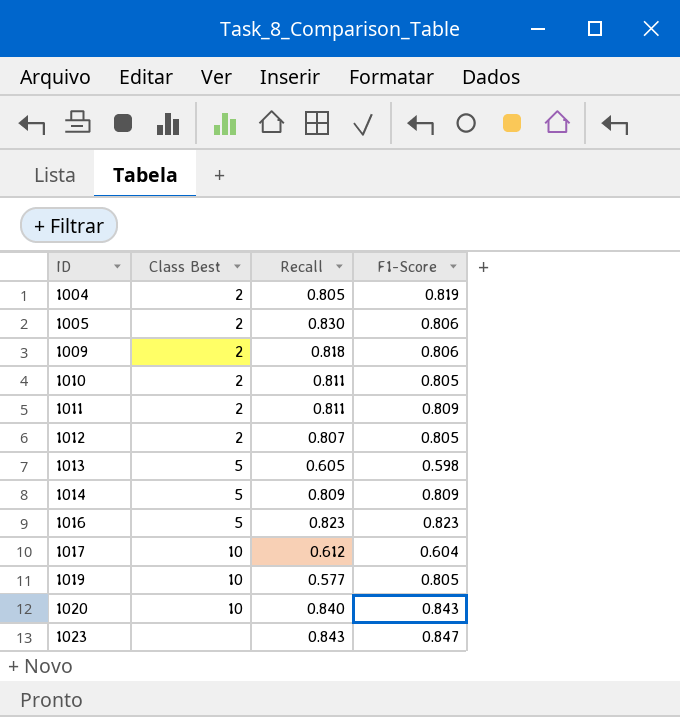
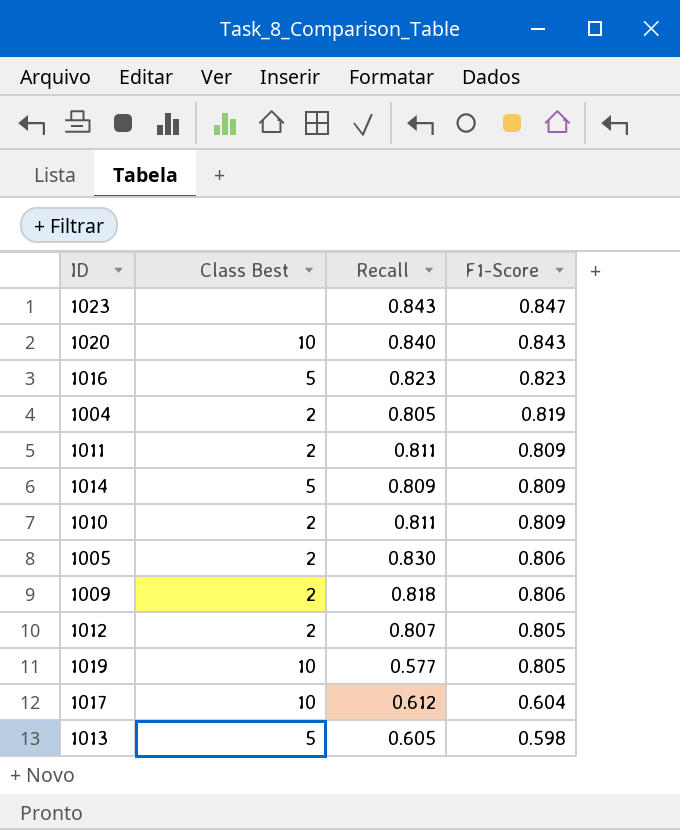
row order: ID ascending -> F1-Score descending
1010 | F1-Score: 0.805 -> 0.809

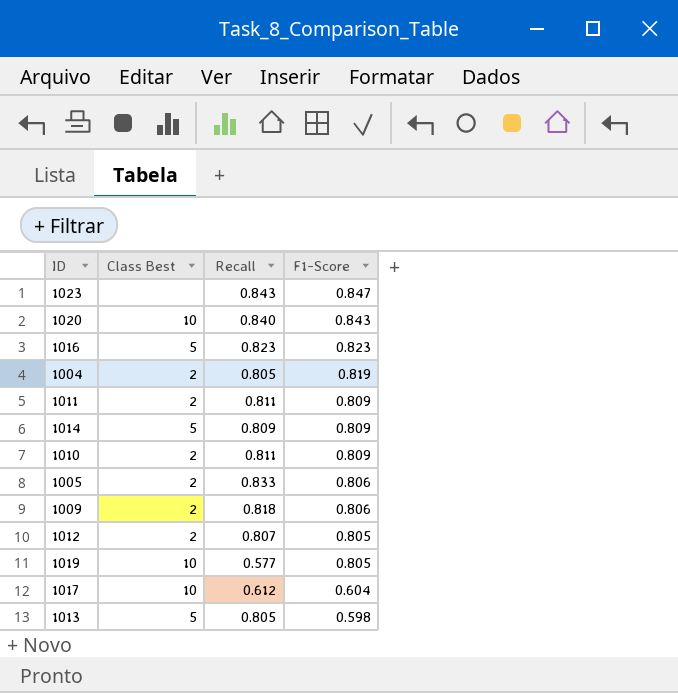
1005 | Recall: 0.830 -> 0.833
1013 | Recall: 0.605 -> 0.805

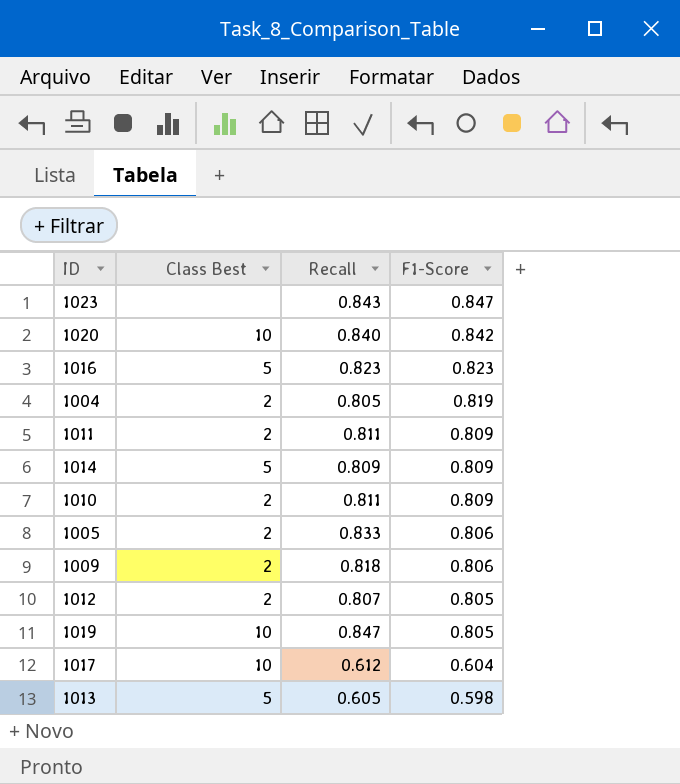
1020 | F1-Score: 0.843 -> 0.842
1019 | Recall: 0.577 -> 0.847
1013 | Recall: 0.805 -> 0.605

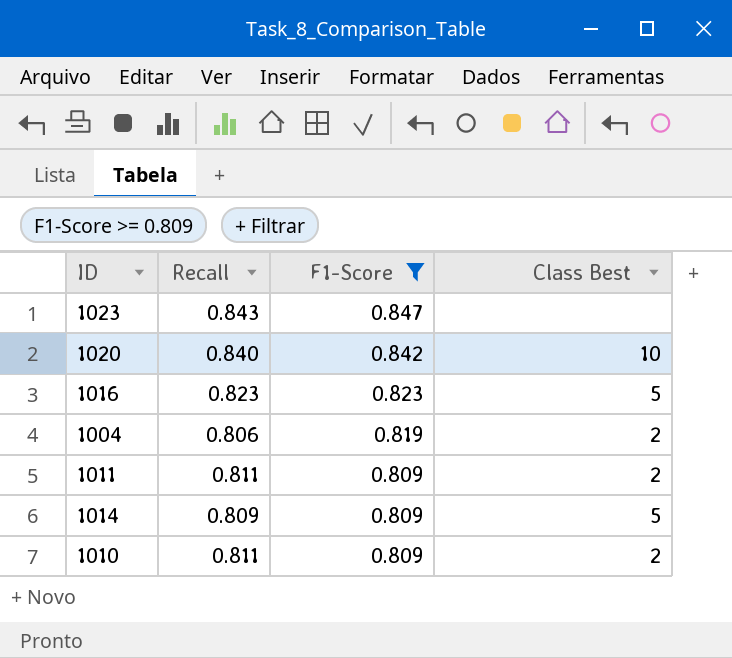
filter: none -> F1-Score >= 0.809
column Class Best | position: 2 -> 4
1004 | Recall: 0.805 -> 0.806

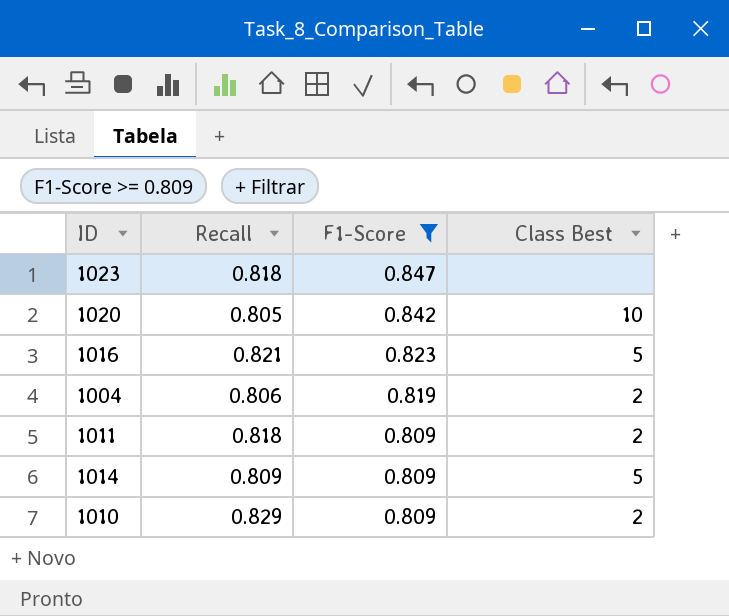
1023 | Recall: 0.843 -> 0.818
1020 | Recall: 0.840 -> 0.805
1016 | Recall: 0.823 -> 0.821
1011 | Recall: 0.811 -> 0.818
1010 | Recall: 0.811 -> 0.829

